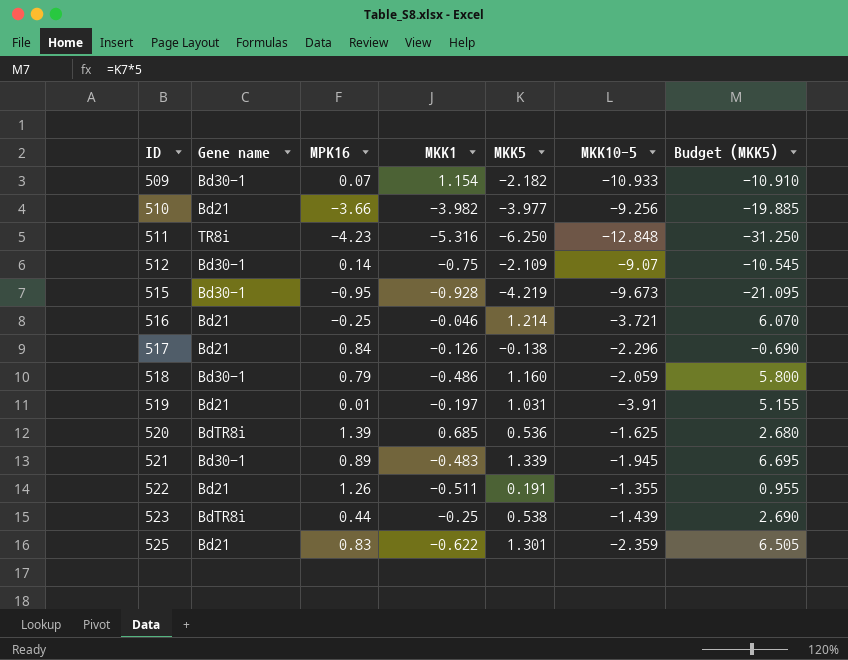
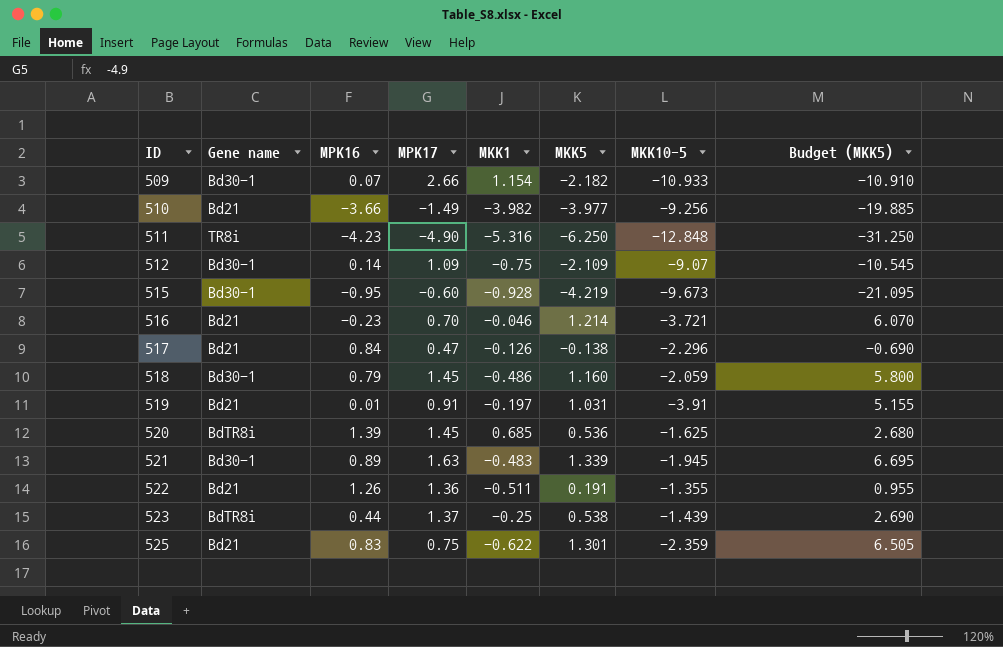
column MPK17 | position: none -> 4
516 | MPK16: -0.25 -> -0.23

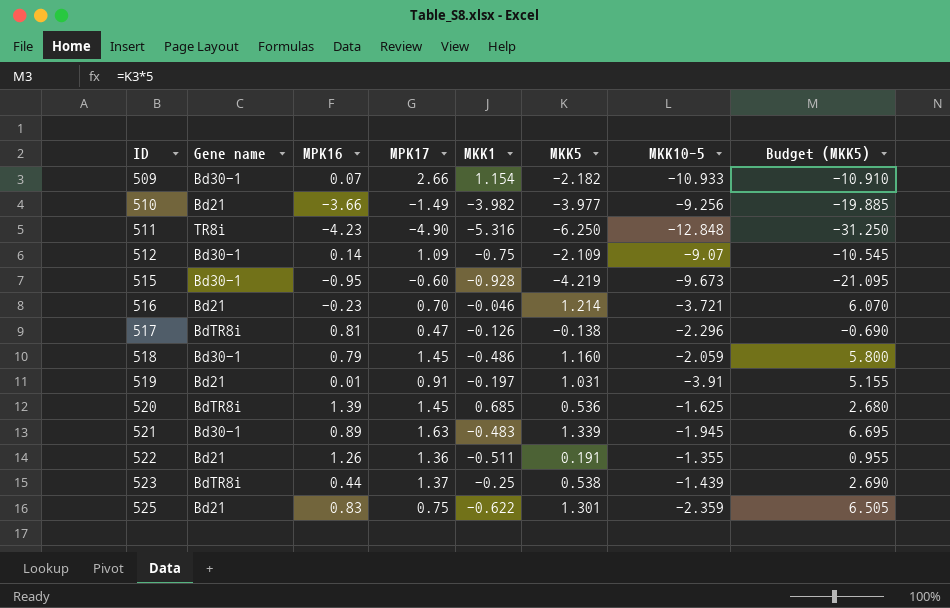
517 | Gene name: Bd21 -> BdTR8i
517 | MPK16: 0.84 -> 0.81

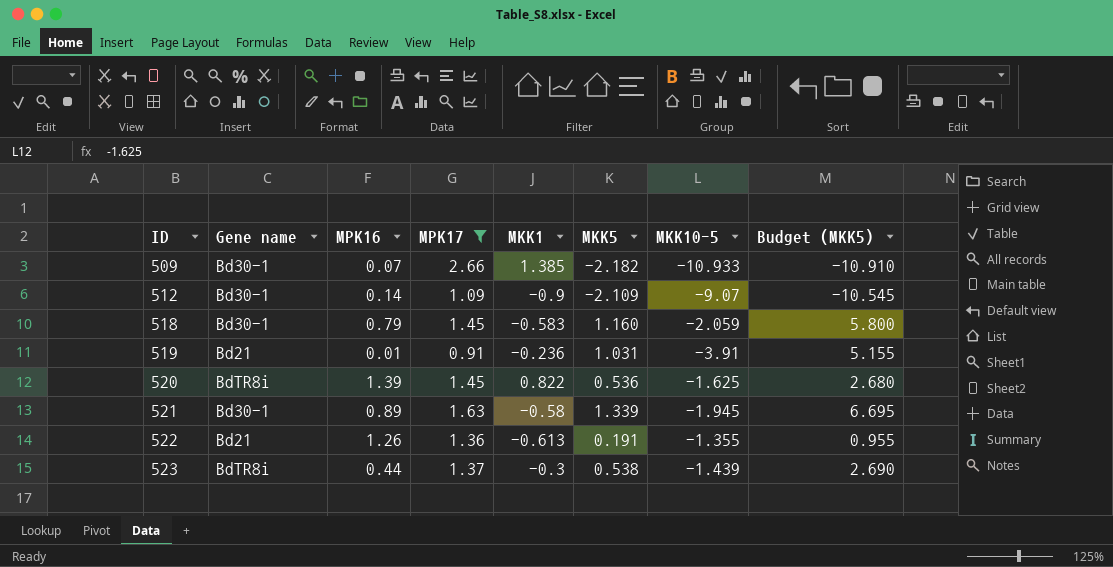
filter: none -> MPK17 >= 0.91
509 | MKK1: 1.154 -> 1.385
512 | MKK1: -0.75 -> -0.9
518 | MKK1: -0.486 -> -0.583
519 | MKK1: -0.197 -> -0.236
520 | MKK1: 0.685 -> 0.822
521 | MKK1: -0.483 -> -0.58
522 | MKK1: -0.511 -> -0.613
523 | MKK1: -0.25 -> -0.3

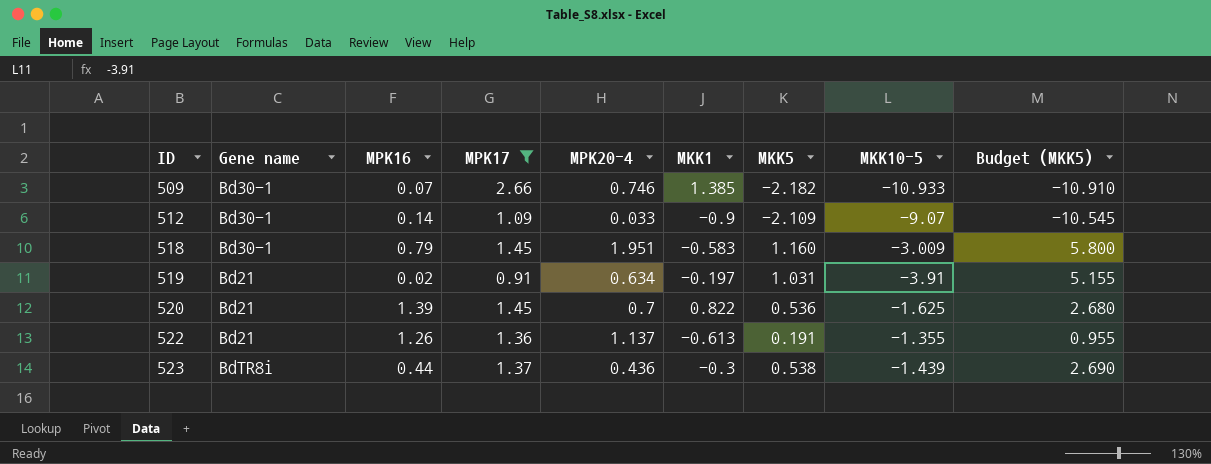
column MPK20-4 | position: none -> 5
row 521: Bd30-1 | 0.89 | 1.63 | -0.58 | 1.339 | -1.945 | 6.695 -> none
518 | MKK10-5: -2.059 -> -3.009
519 | MPK16: 0.01 -> 0.02
519 | MKK1: -0.236 -> -0.197
520 | Gene name: BdTR8i -> Bd21

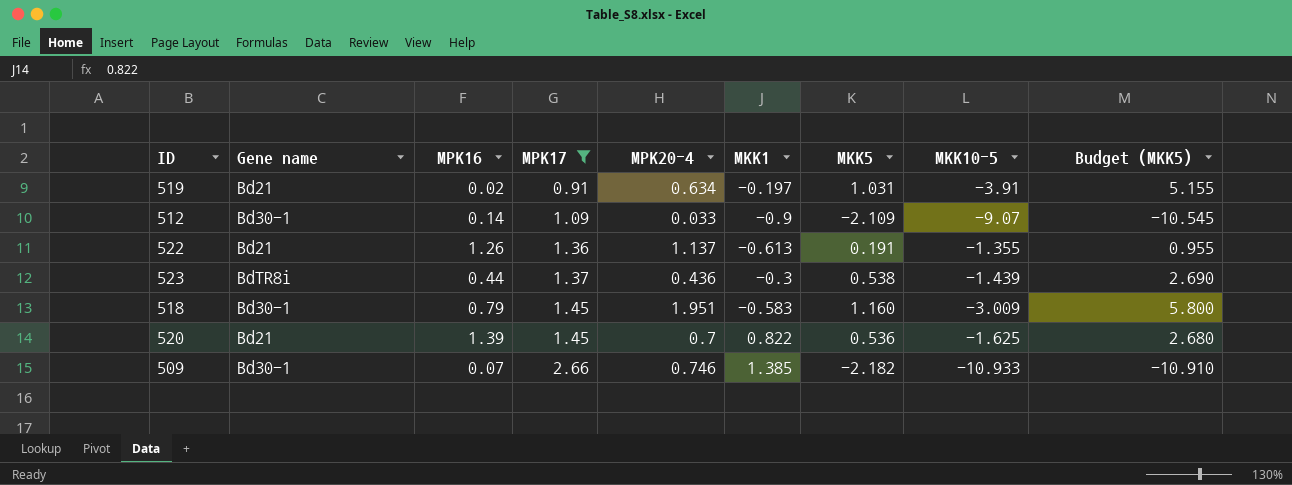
row order: ID ascending -> MPK17 ascending

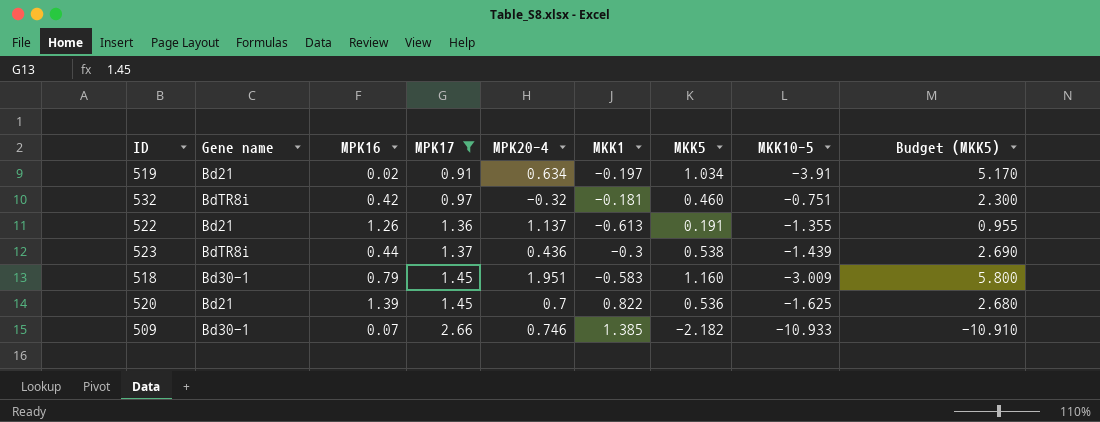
row 512: Bd30-1 | 0.14 | 1.09 | 0.033 | -0.9 | -2.109 | -9.07 | -10.545 -> none
519 | MKK5: 1.031 -> 1.034
519 | Budget (MKK5): 5.155 -> 5.170
row 532: none -> BdTR8i | 0.42 | 0.97 | -0.32 | -0.181 | 0.460 | -0.751 | 2.300

